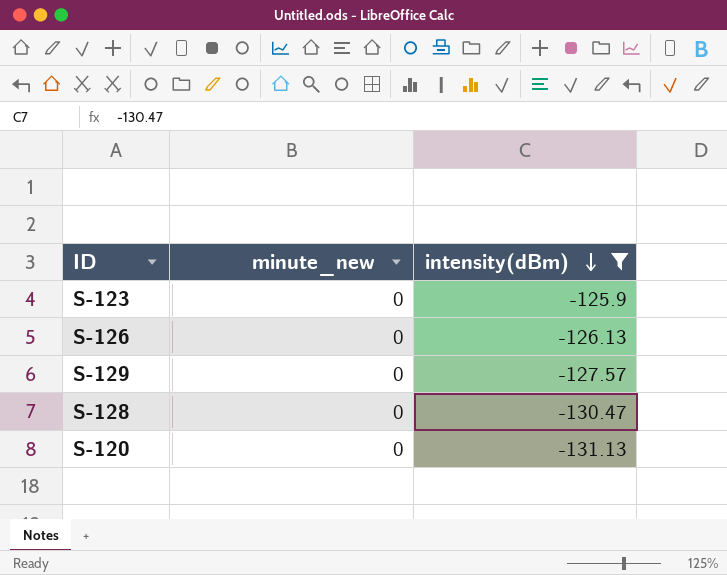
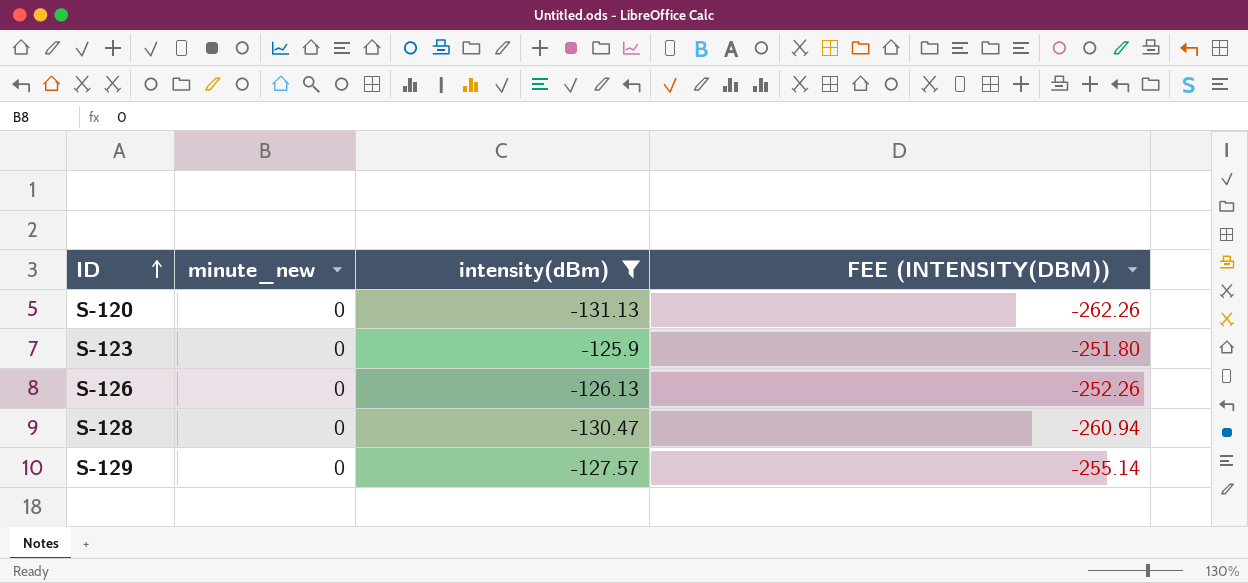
row order: intensity(dBm) descending -> ID ascending
column FEE (INTENSITY(DBM)) | formula: none -> [intensity(dBm)] * 2

